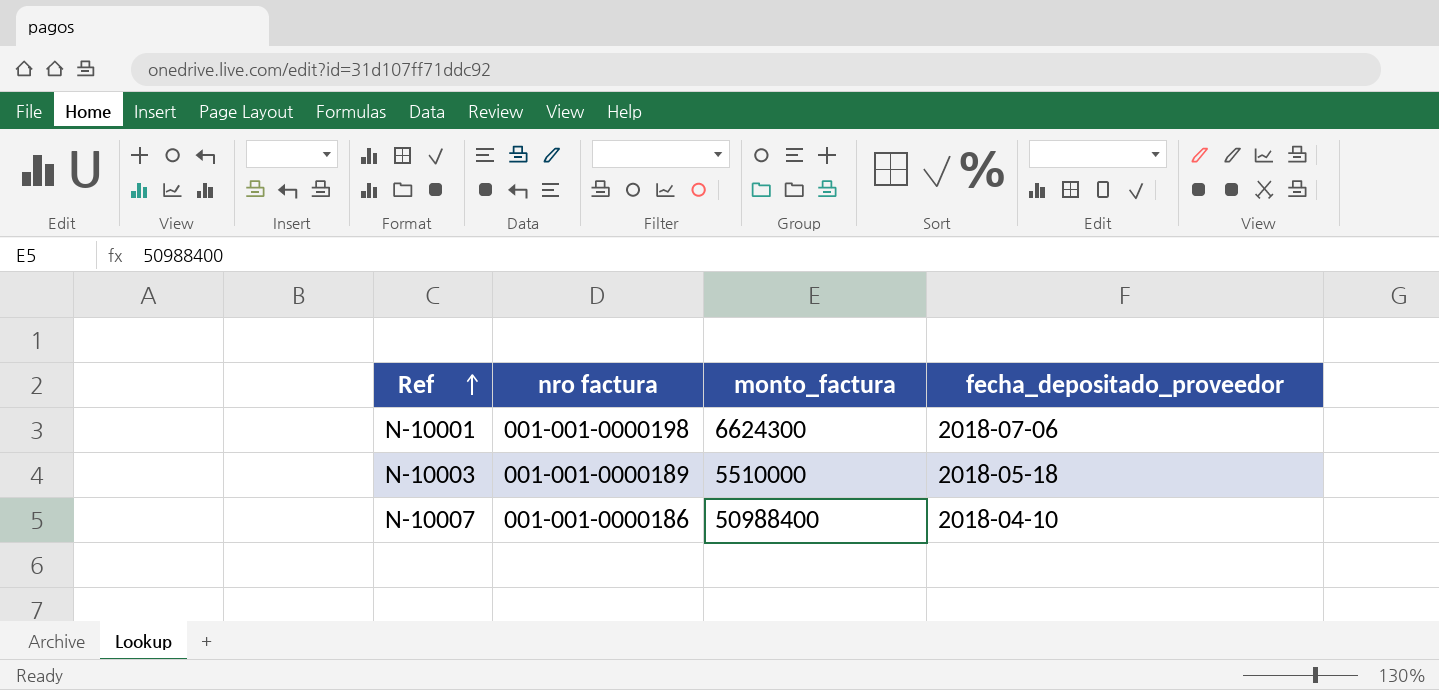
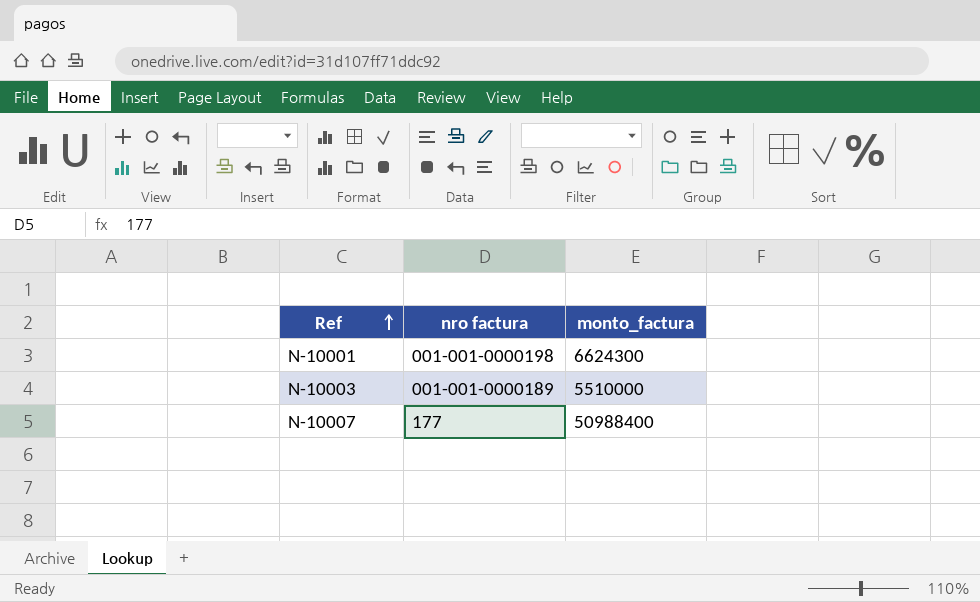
column fecha_depositado_proveedor | position: 4 -> none
N-10007 | nro factura: 001-001-0000186 -> 177

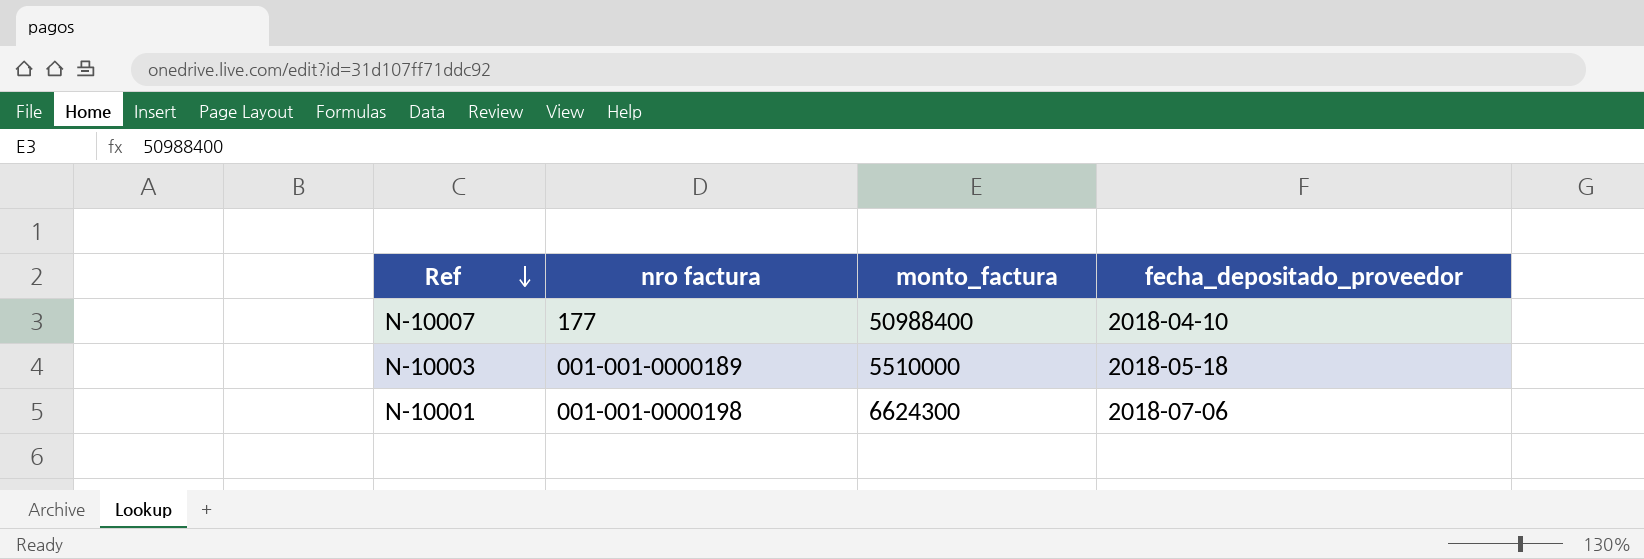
row order: Ref ascending -> Ref descending
column fecha_depositado_proveedor | position: none -> 4

